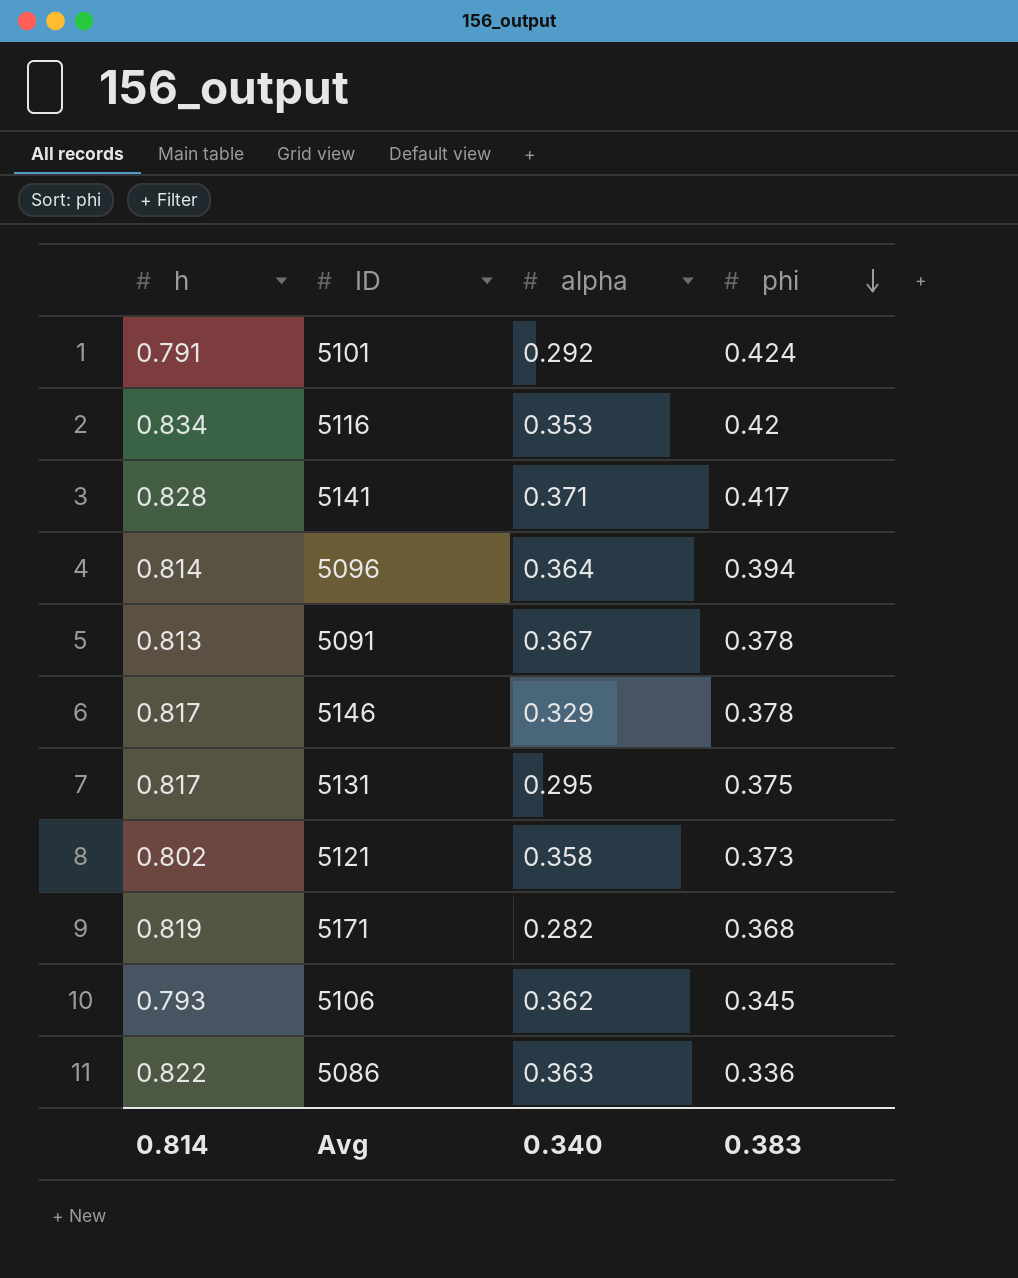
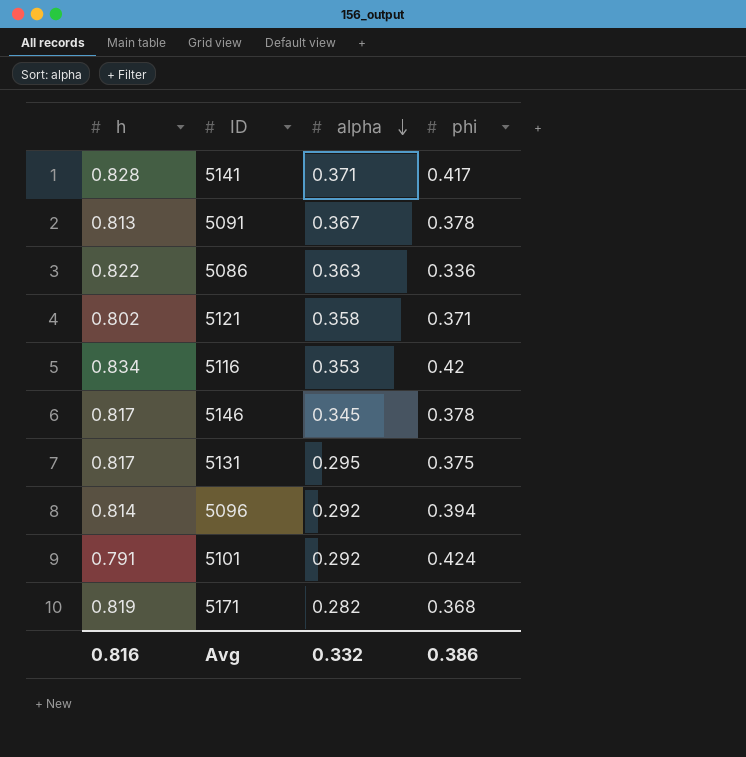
row order: phi descending -> alpha descending
row 5106: 0.793 | 0.362 | 0.345 -> none
5121 | phi: 0.373 -> 0.371
5146 | alpha: 0.329 -> 0.345
5096 | alpha: 0.364 -> 0.292
Avg | h: 0.814 -> 0.816
Avg | alpha: 0.340 -> 0.332
Avg | phi: 0.383 -> 0.386

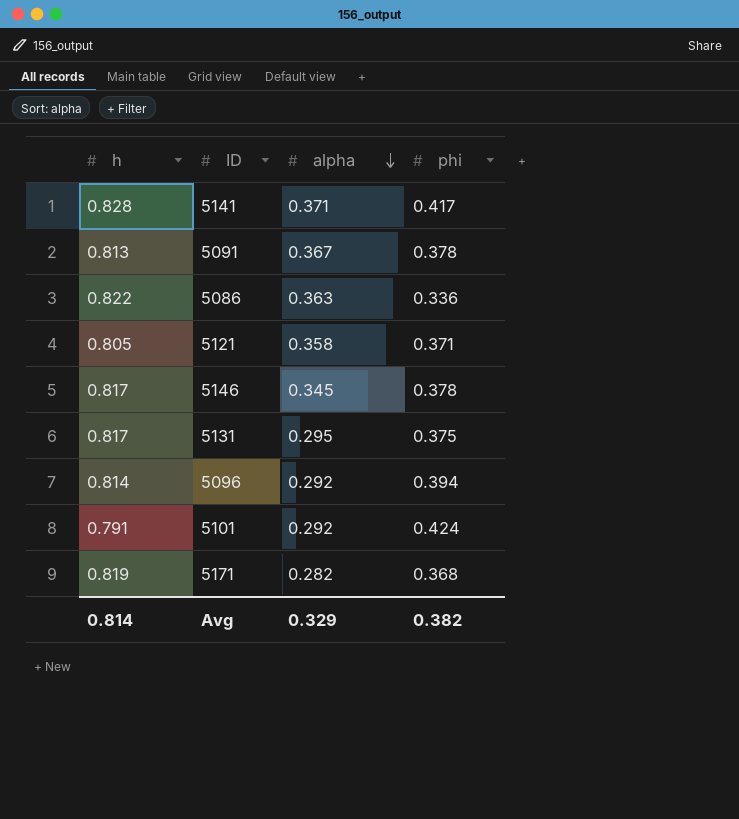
row 5116: 0.834 | 0.353 | 0.42 -> none
5121 | h: 0.802 -> 0.805
Avg | h: 0.816 -> 0.814
Avg | alpha: 0.332 -> 0.329
Avg | phi: 0.386 -> 0.382

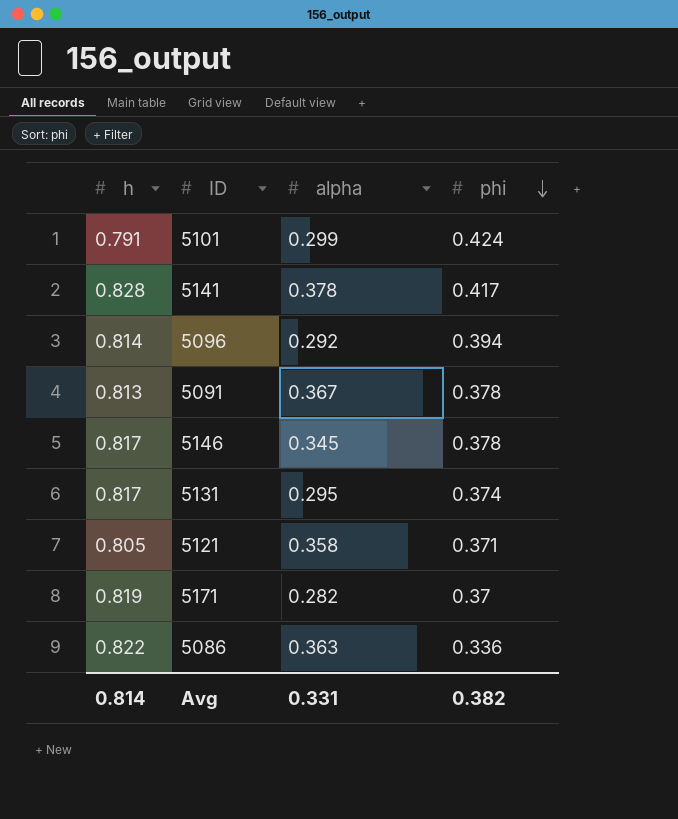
row order: alpha descending -> phi descending
5101 | alpha: 0.292 -> 0.299
5141 | alpha: 0.371 -> 0.378
5131 | phi: 0.375 -> 0.374
5171 | phi: 0.368 -> 0.37
Avg | alpha: 0.329 -> 0.331

